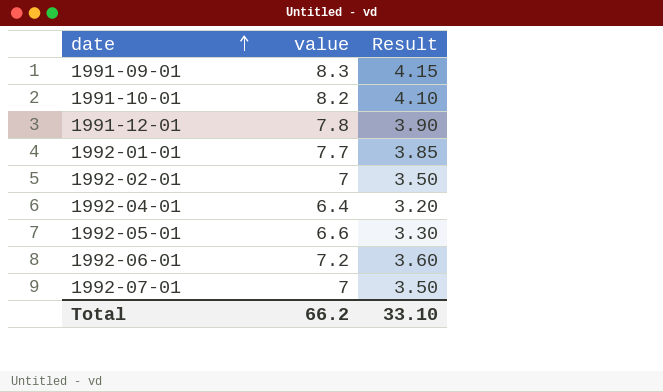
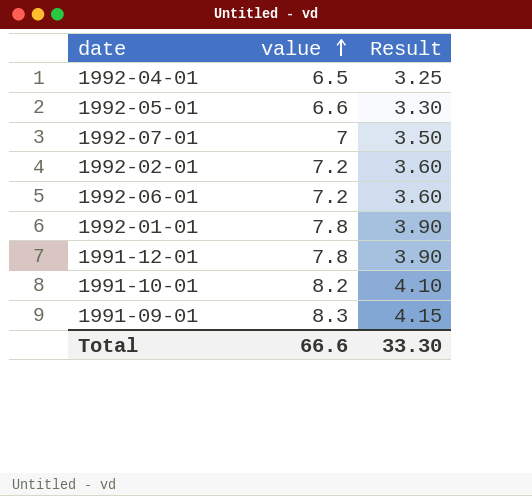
row order: date ascending -> value ascending
1992-04-01 | value: 6.4 -> 6.5
1992-04-01 | Result: 3.20 -> 3.25
1992-02-01 | value: 7 -> 7.2
1992-02-01 | Result: 3.50 -> 3.60
1992-01-01 | value: 7.7 -> 7.8
1992-01-01 | Result: 3.85 -> 3.90
Total | value: 66.2 -> 66.6
Total | Result: 33.10 -> 33.30

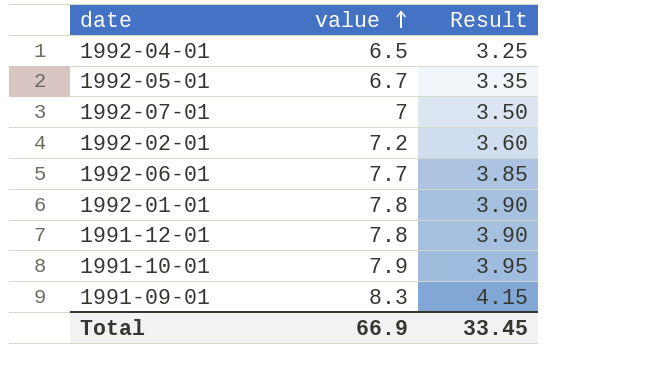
1992-05-01 | value: 6.6 -> 6.7
1992-05-01 | Result: 3.30 -> 3.35
1992-06-01 | value: 7.2 -> 7.7
1992-06-01 | Result: 3.60 -> 3.85
1991-10-01 | value: 8.2 -> 7.9
1991-10-01 | Result: 4.10 -> 3.95
Total | value: 66.6 -> 66.9
Total | Result: 33.30 -> 33.45

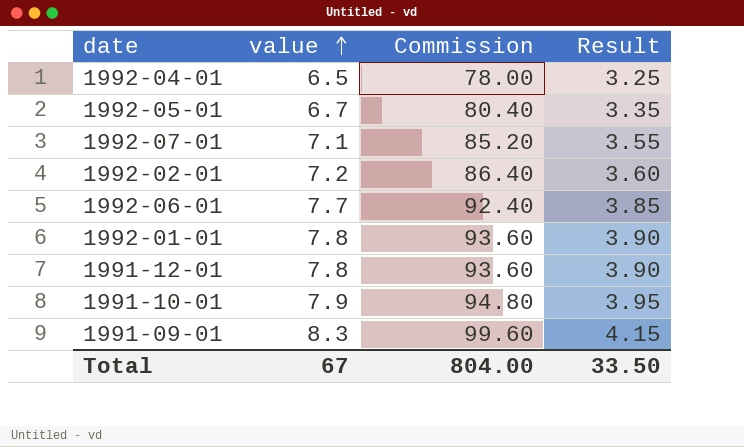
column Commission | formula: none -> [value] * 12
1992-07-01 | value: 7 -> 7.1
1992-07-01 | Result: 3.50 -> 3.55
Total | value: 66.9 -> 67
Total | Result: 33.45 -> 33.50

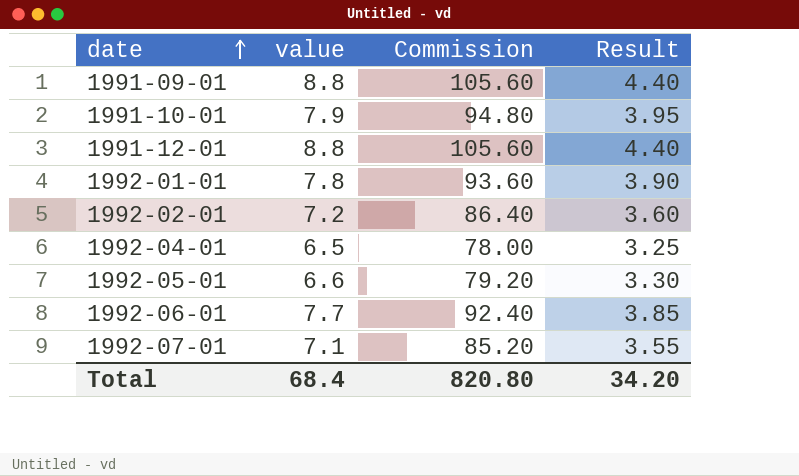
row order: value ascending -> date ascending
1991-09-01 | value: 8.3 -> 8.8
1991-09-01 | Commission: 99.60 -> 105.60
1991-09-01 | Result: 4.15 -> 4.40
1991-12-01 | value: 7.8 -> 8.8
1991-12-01 | Commission: 93.60 -> 105.60
1991-12-01 | Result: 3.90 -> 4.40
1992-05-01 | value: 6.7 -> 6.6
1992-05-01 | Commission: 80.40 -> 79.20
1992-05-01 | Result: 3.35 -> 3.30
Total | value: 67 -> 68.4
Total | Commission: 804.00 -> 820.80
Total | Result: 33.50 -> 34.20

